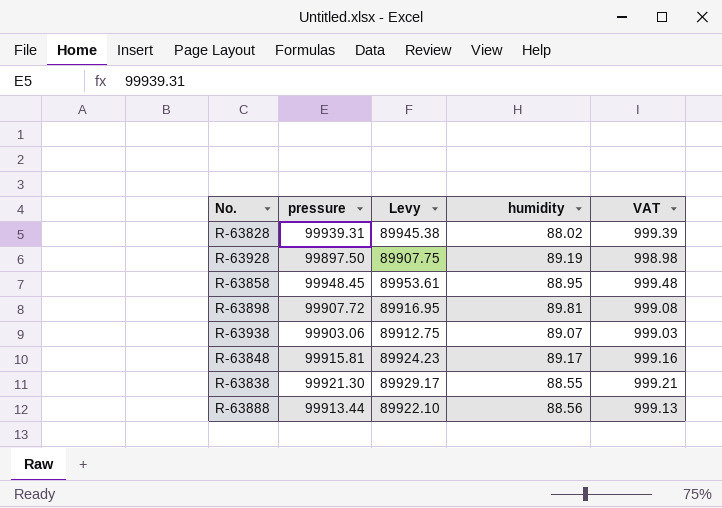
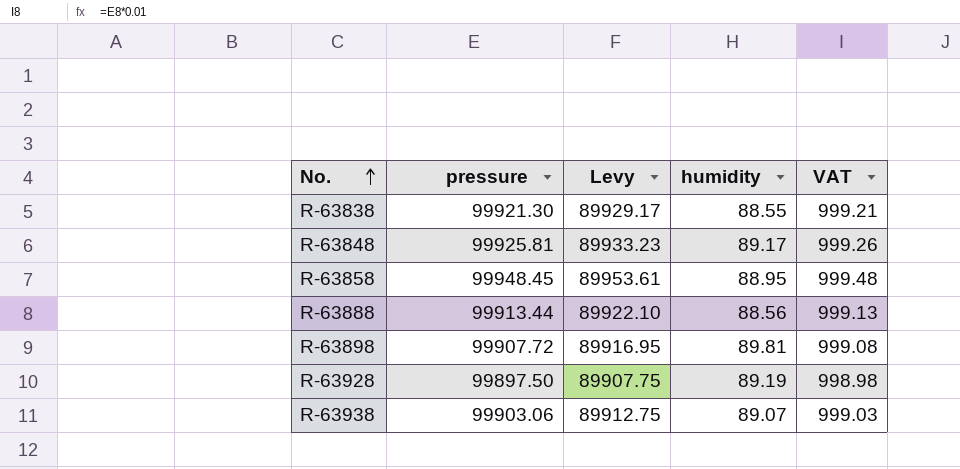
row order: none -> No. ascending
row R-63828: 99939.31 | 89945.38 | 88.02 | 999.39 -> none
R-63848 | pressure: 99915.81 -> 99925.81
R-63848 | Levy: 89924.23 -> 89933.23
R-63848 | VAT: 999.16 -> 999.26

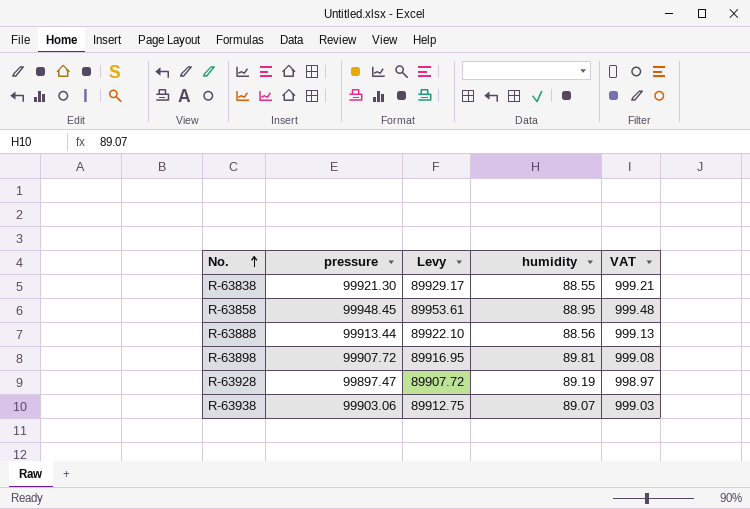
row R-63848: 99925.81 | 89933.23 | 89.17 | 999.26 -> none
R-63928 | pressure: 99897.50 -> 99897.47
R-63928 | Levy: 89907.75 -> 89907.72
R-63928 | VAT: 998.98 -> 998.97

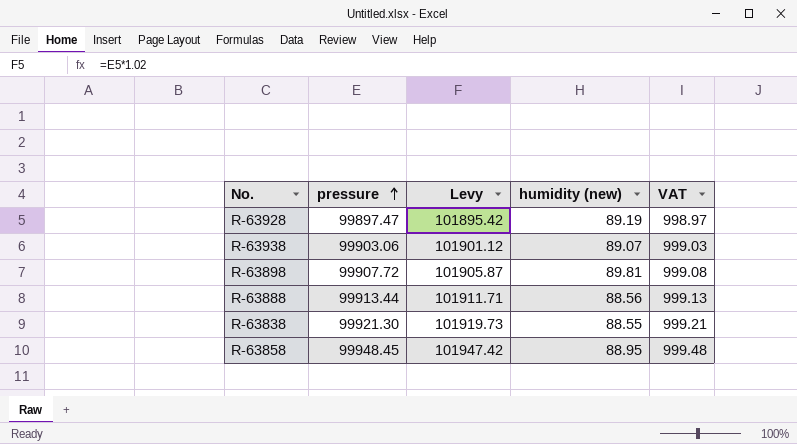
row order: No. ascending -> pressure ascending
column Levy | formula: [pressure] * 0.9 -> [pressure] * 1.02
column name: humidity -> humidity (new)

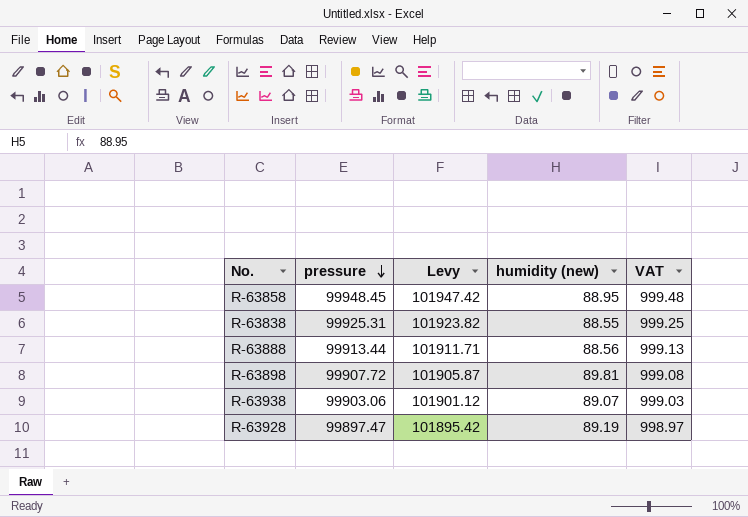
row order: pressure ascending -> pressure descending
R-63838 | pressure: 99921.30 -> 99925.31
R-63838 | Levy: 101919.73 -> 101923.82
R-63838 | VAT: 999.21 -> 999.25

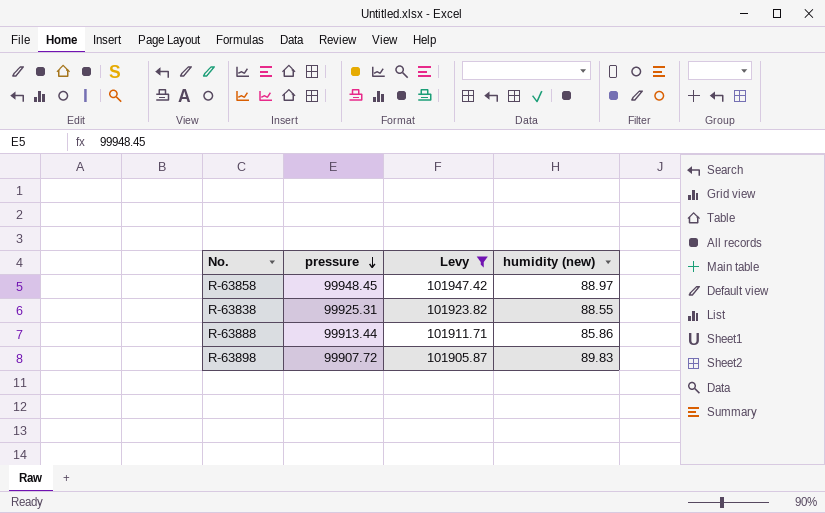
filter: none -> Levy >= 101905.87
column VAT | formula: [pressure] * 0.01 -> none
R-63858 | humidity (new): 88.95 -> 88.97
R-63888 | humidity (new): 88.56 -> 85.86
R-63898 | humidity (new): 89.81 -> 89.83

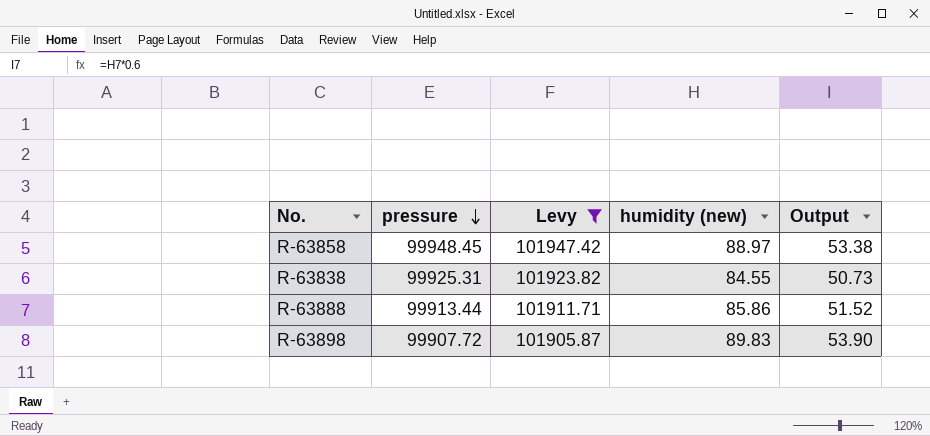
column Output | formula: none -> [humidity (new)] * 0.6
R-63838 | humidity (new): 88.55 -> 84.55

